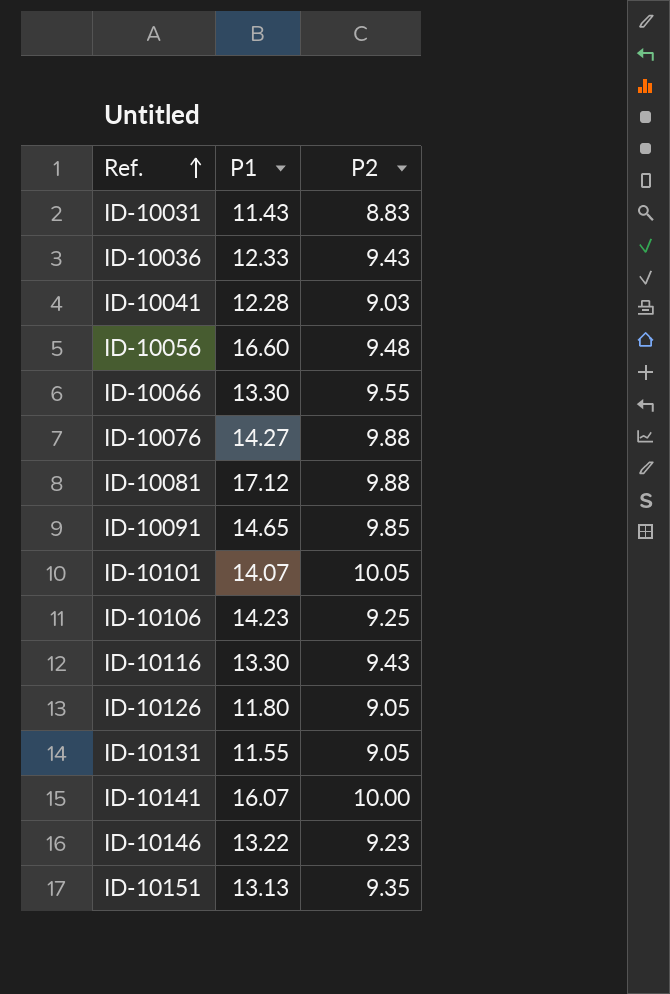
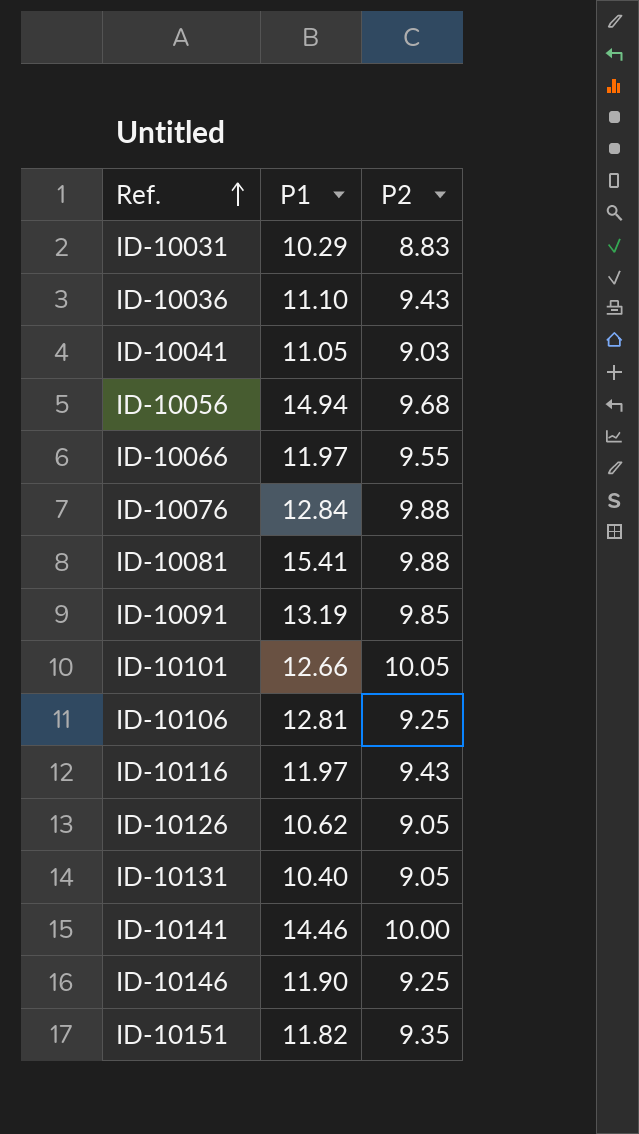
ID-10031 | P1: 11.43 -> 10.29
ID-10036 | P1: 12.33 -> 11.10
ID-10041 | P1: 12.28 -> 11.05
ID-10056 | P1: 16.60 -> 14.94
ID-10056 | P2: 9.48 -> 9.68
ID-10066 | P1: 13.30 -> 11.97
ID-10076 | P1: 14.27 -> 12.84
ID-10081 | P1: 17.12 -> 15.41
ID-10091 | P1: 14.65 -> 13.19
ID-10101 | P1: 14.07 -> 12.66
ID-10106 | P1: 14.23 -> 12.81
ID-10116 | P1: 13.30 -> 11.97
ID-10126 | P1: 11.80 -> 10.62
ID-10131 | P1: 11.55 -> 10.40
ID-10141 | P1: 16.07 -> 14.46
ID-10146 | P1: 13.22 -> 11.90
ID-10146 | P2: 9.23 -> 9.25
ID-10151 | P1: 13.13 -> 11.82

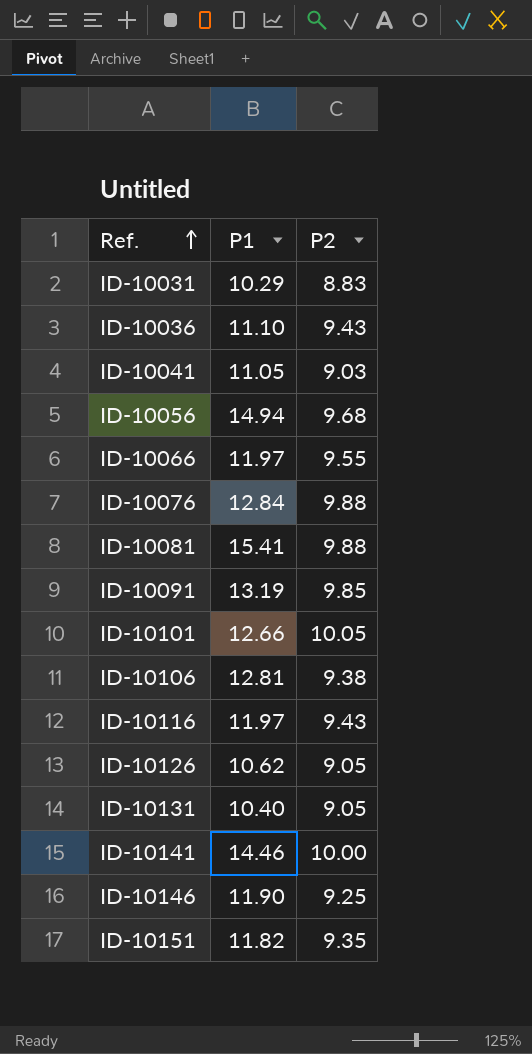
ID-10106 | P2: 9.25 -> 9.38

